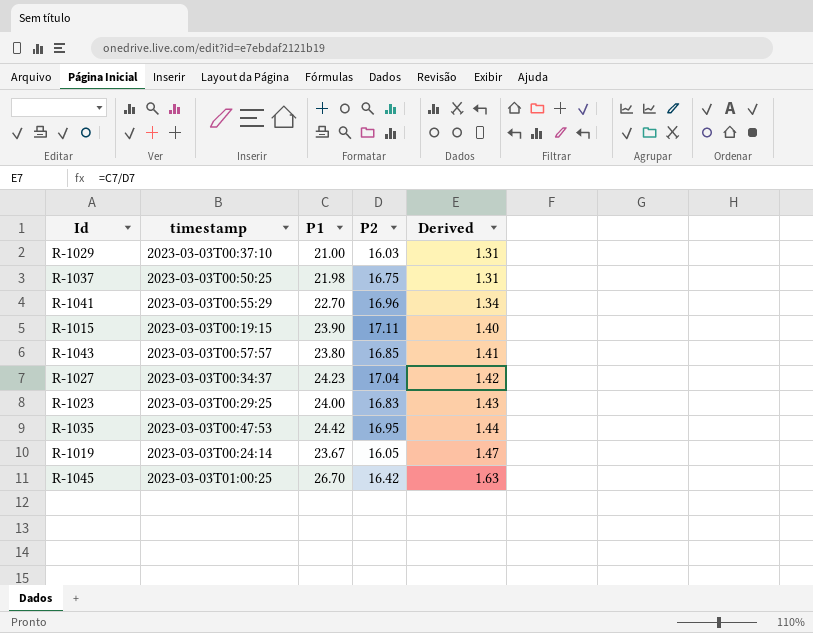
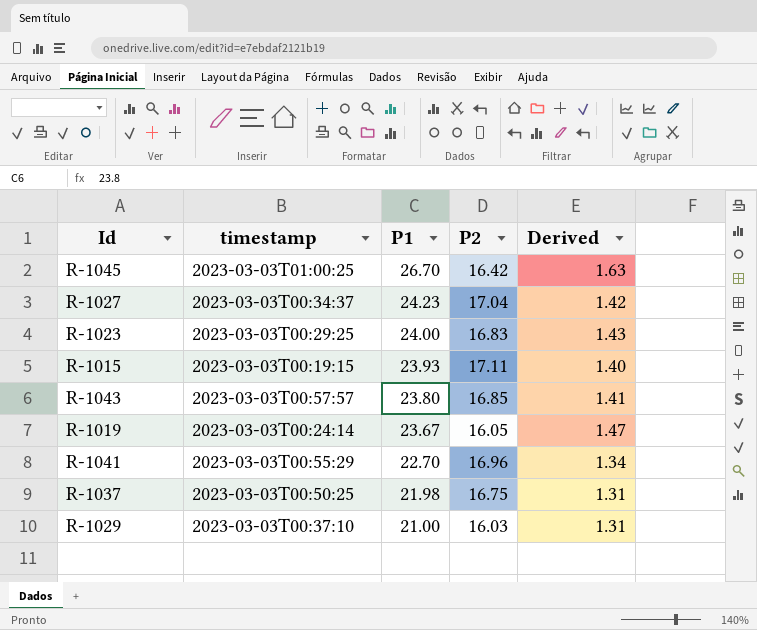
row order: Derived ascending -> P1 descending
row R-1035: 2023-03-03T00:47:53 | 24.42 | 16.95 | 1.44 -> none
R-1015 | P1: 23.90 -> 23.93

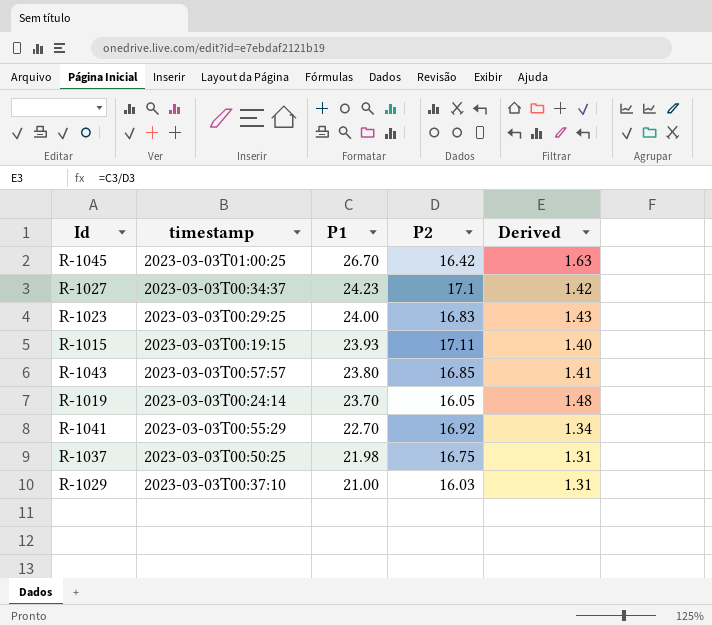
R-1027 | P2: 17.04 -> 17.1
R-1019 | P1: 23.67 -> 23.70
R-1019 | Derived: 1.47 -> 1.48
R-1041 | P2: 16.96 -> 16.92

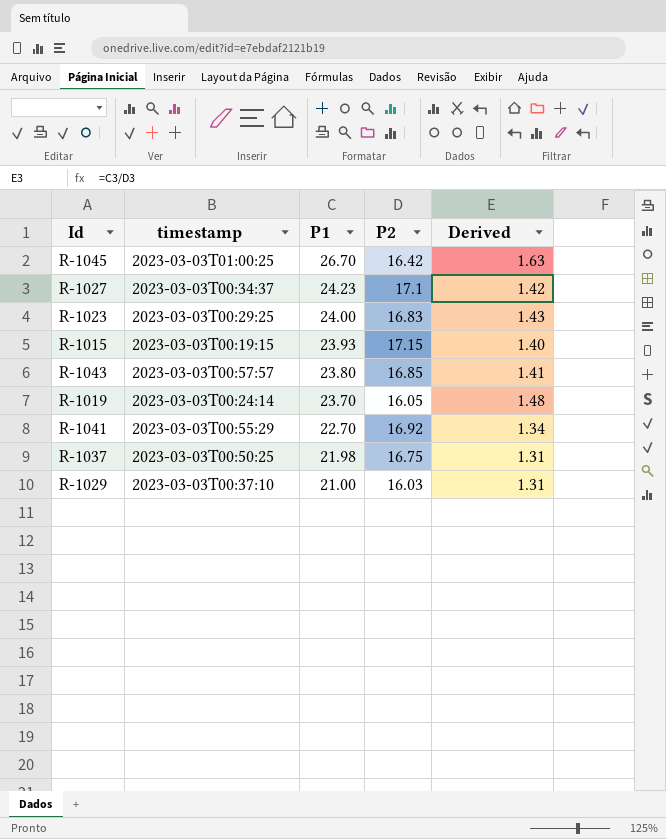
R-1015 | P2: 17.11 -> 17.15

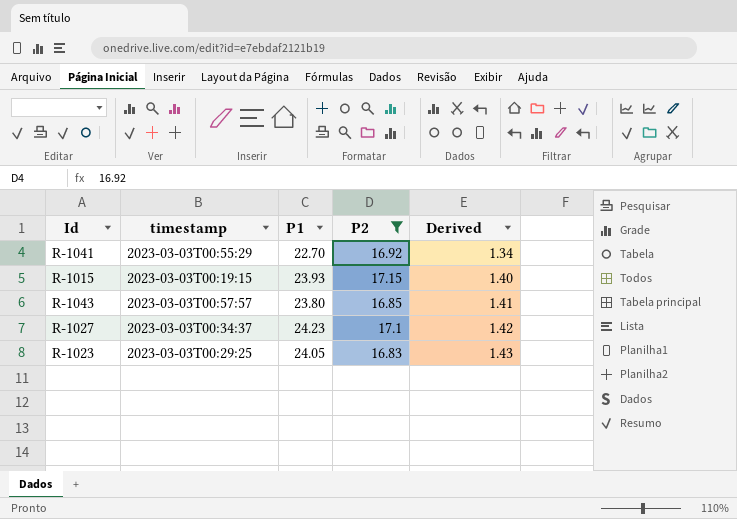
filter: none -> P2 >= 16.83
row order: P1 descending -> Derived ascending
R-1023 | P1: 24.00 -> 24.05

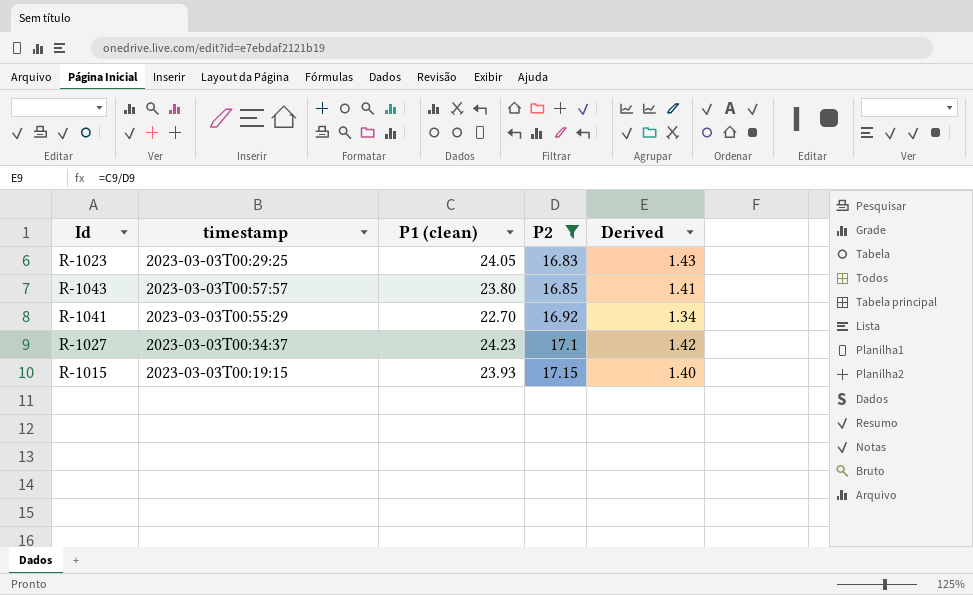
row order: Derived ascending -> P2 ascending
column name: P1 -> P1 (clean)

